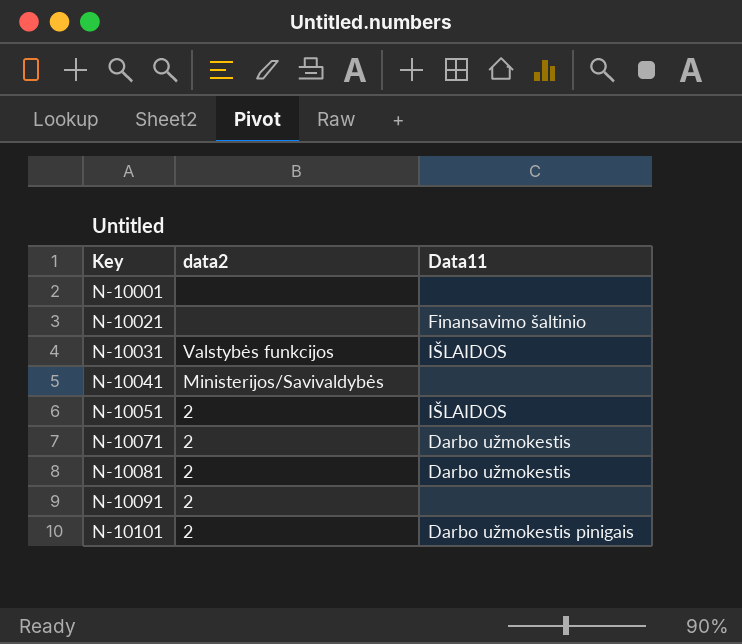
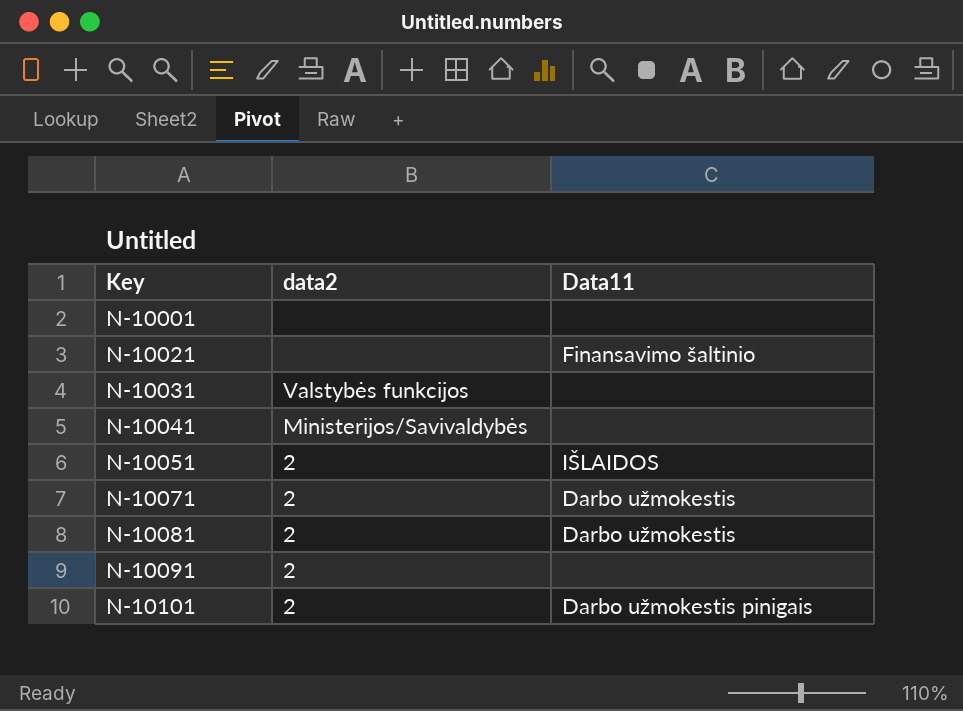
N-10031 | Data11: IŠLAIDOS -> none

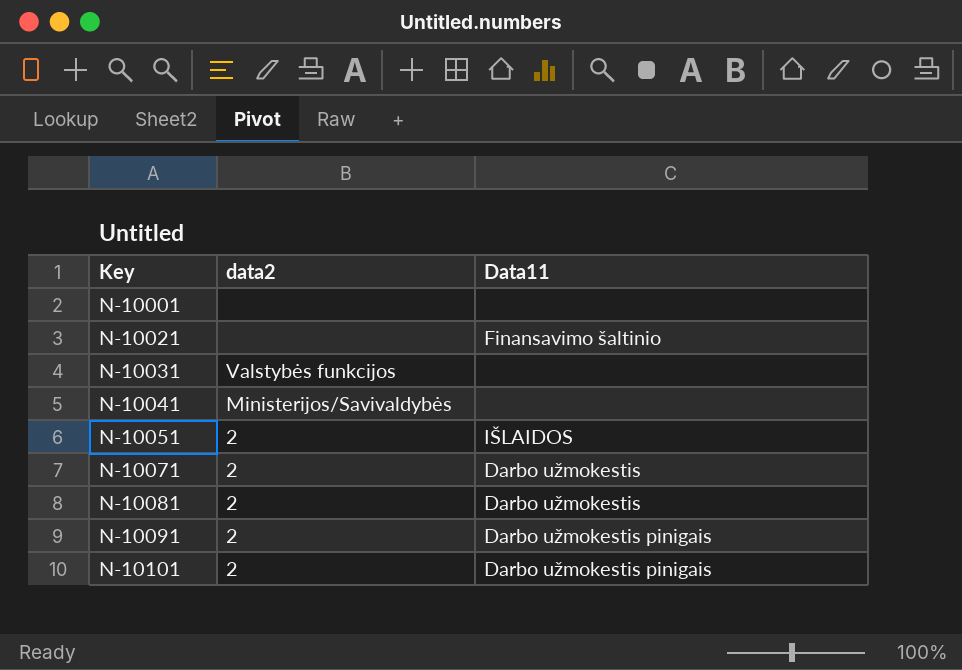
N-10091 | Data11: none -> Darbo užmokestis pinigais

